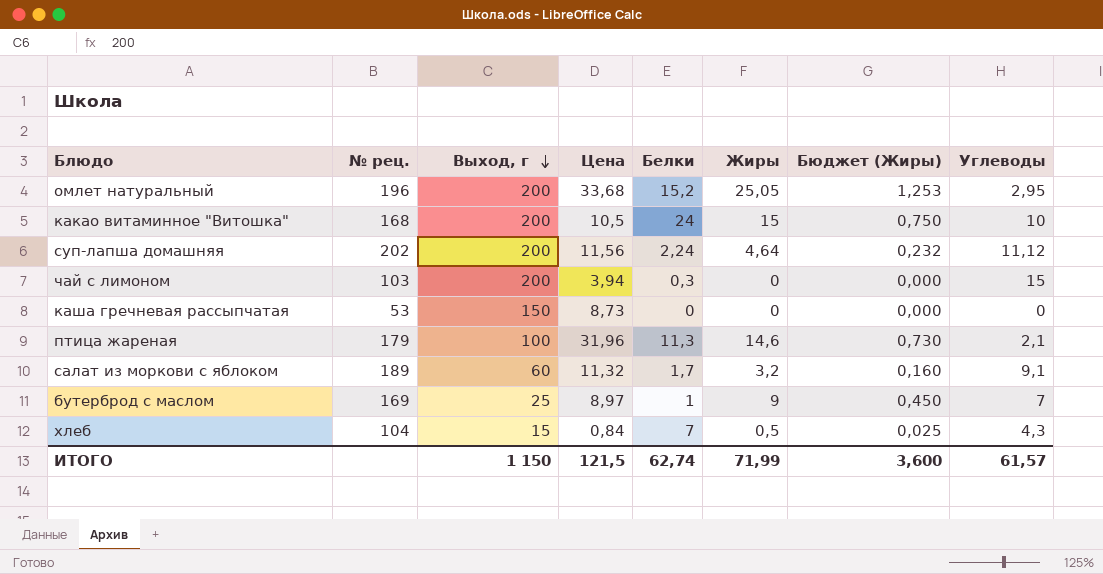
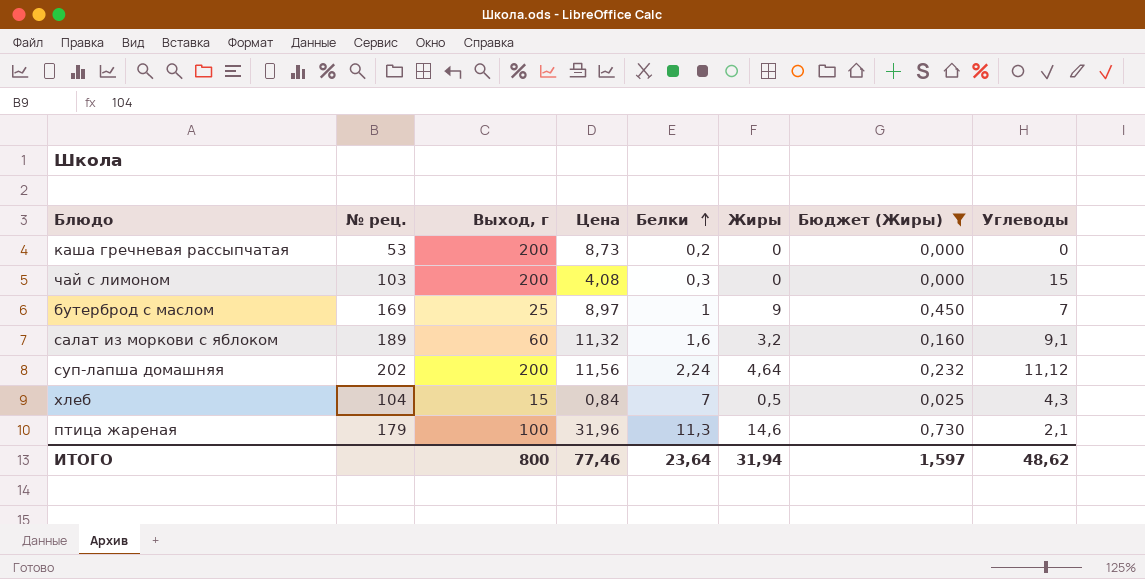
filter: none -> Бюджет (Жиры) <= 0,730
row order: Выход, г descending -> Белки ascending
каша гречневая рассыпчатая | Выход, г: 150 -> 200
каша гречневая рассыпчатая | Белки: 0 -> 0,2
чай с лимоном | Цена: 3,94 -> 4,08
салат из моркови с яблоком | Белки: 1,7 -> 1,6
ИТОГО | Выход, г: 1 150 -> 800
ИТОГО | Цена: 121,5 -> 77,46
ИТОГО | Белки: 62,74 -> 23,64
ИТОГО | Жиры: 71,99 -> 31,94
ИТОГО | Бюджет (Жиры): 3,600 -> 1,597
ИТОГО | Углеводы: 61,57 -> 48,62

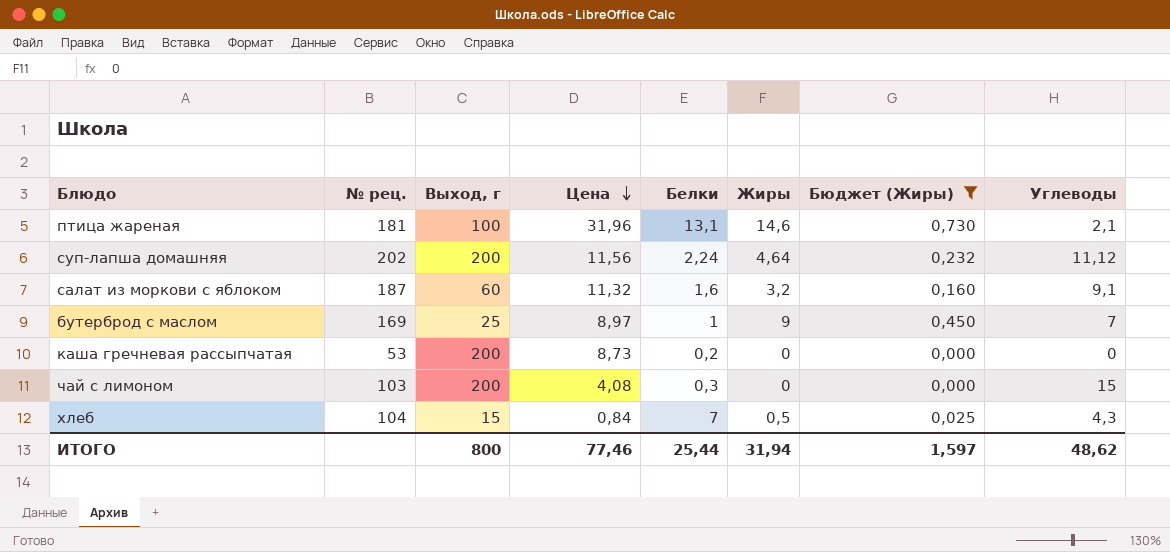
row order: Белки ascending -> Цена descending
птица жареная | № рец.: 179 -> 181
птица жареная | Белки: 11,3 -> 13,1
салат из моркови с яблоком | № рец.: 189 -> 187
ИТОГО | Белки: 23,64 -> 25,44

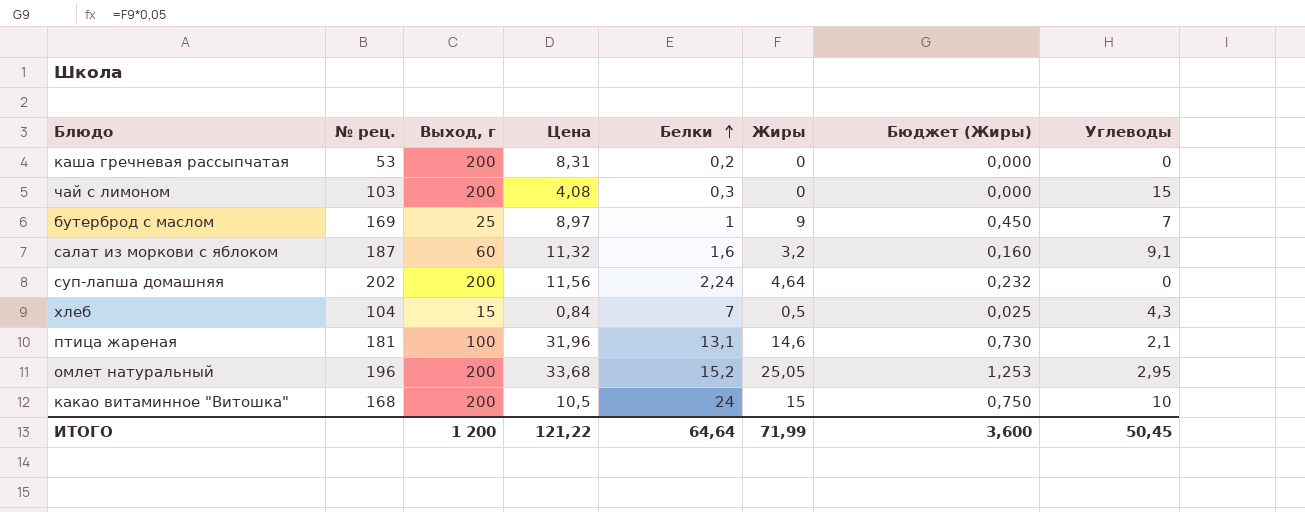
filter: Бюджет (Жиры) <= 0,730 -> none
row order: Цена descending -> Белки ascending
каша гречневая рассыпчатая | Цена: 8,73 -> 8,31
суп-лапша домашняя | Углеводы: 11,12 -> 0
ИТОГО | Выход, г: 800 -> 1 200
ИТОГО | Цена: 77,46 -> 121,22
ИТОГО | Белки: 25,44 -> 64,64
ИТОГО | Жиры: 31,94 -> 71,99
ИТОГО | Бюджет (Жиры): 1,597 -> 3,600
ИТОГО | Углеводы: 48,62 -> 50,45

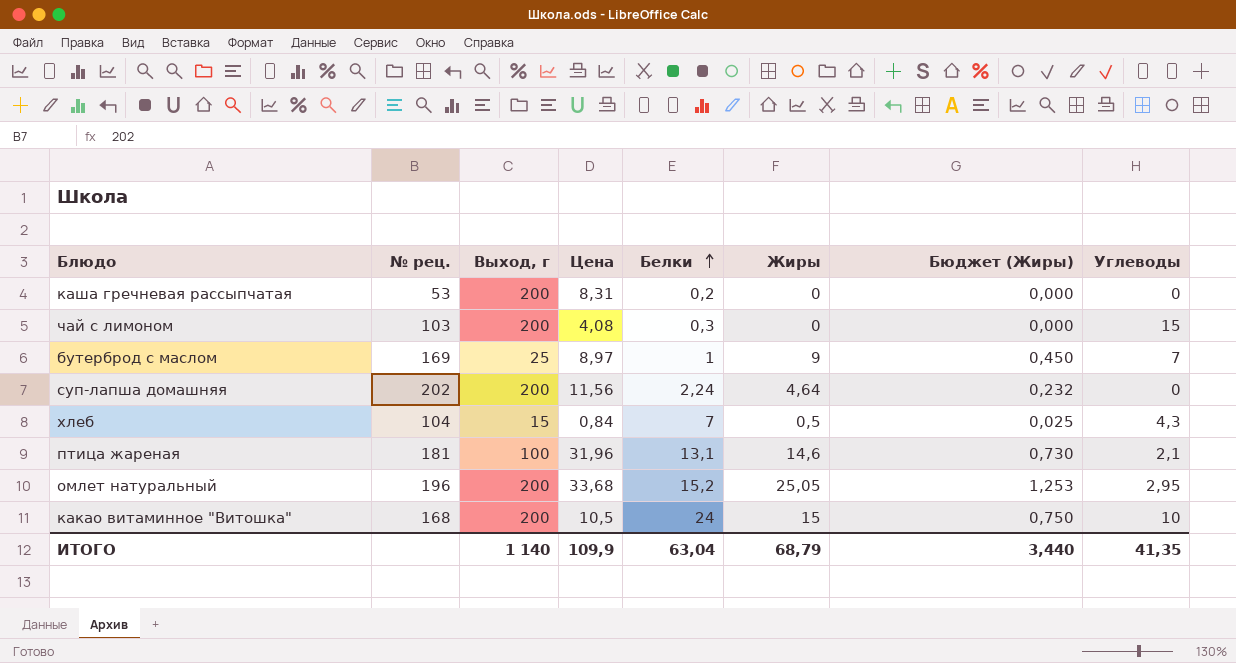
row салат из моркови с яблоком: 187 | 60 | 11,32 | 1,6 | 3,2 | 0,160 | 9,1 -> none
ИТОГО | Выход, г: 1 200 -> 1 140
ИТОГО | Цена: 121,22 -> 109,9
ИТОГО | Белки: 64,64 -> 63,04
ИТОГО | Жиры: 71,99 -> 68,79
ИТОГО | Бюджет (Жиры): 3,600 -> 3,440
ИТОГО | Углеводы: 50,45 -> 41,35

